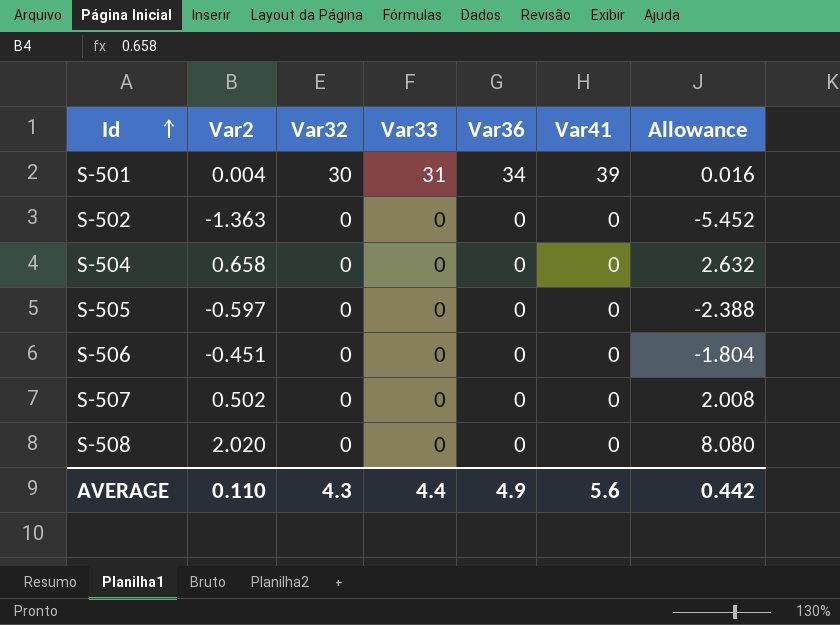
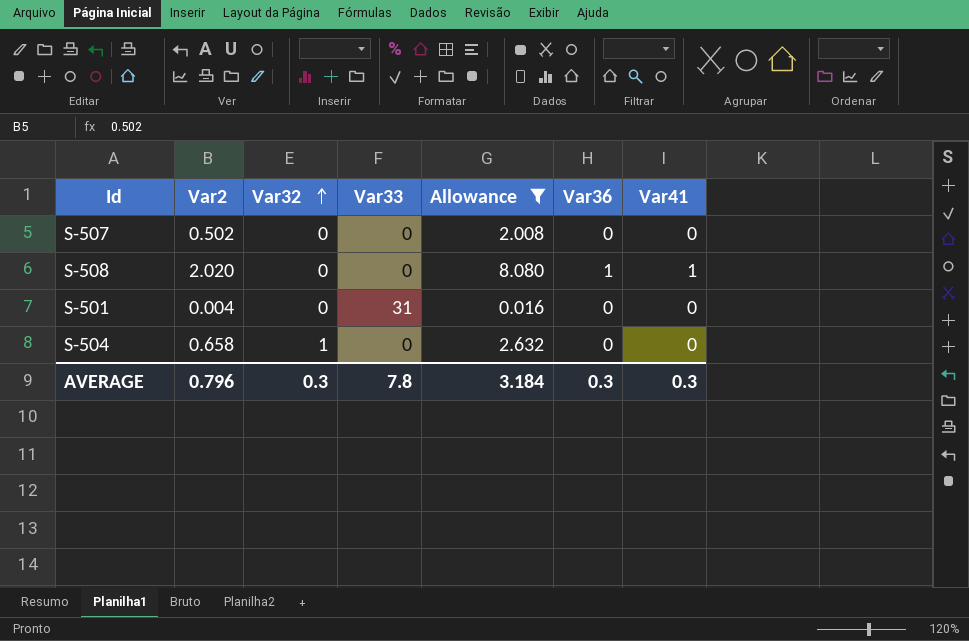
filter: none -> Allowance >= 0.016
row order: Id ascending -> Var32 ascending
column Allowance | position: 7 -> 5
S-508 | Var36: 0 -> 1
S-508 | Var41: 0 -> 1
S-501 | Var32: 30 -> 0
S-501 | Var36: 34 -> 0
S-501 | Var41: 39 -> 0
S-504 | Var32: 0 -> 1
AVERAGE | Var2: 0.110 -> 0.796
AVERAGE | Var32: 4.3 -> 0.3
AVERAGE | Var33: 4.4 -> 7.8
AVERAGE | Allowance: 0.442 -> 3.184
AVERAGE | Var36: 4.9 -> 0.3
AVERAGE | Var41: 5.6 -> 0.3

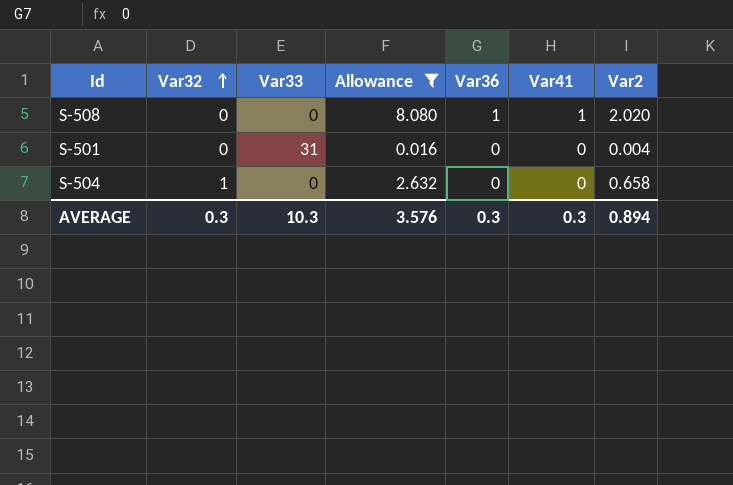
column Var2 | position: 2 -> 7
row S-507: 0.502 | 0 | 0 | 2.008 | 0 | 0 -> none
AVERAGE | Var33: 7.8 -> 10.3
AVERAGE | Allowance: 3.184 -> 3.576
AVERAGE | Var2: 0.796 -> 0.894

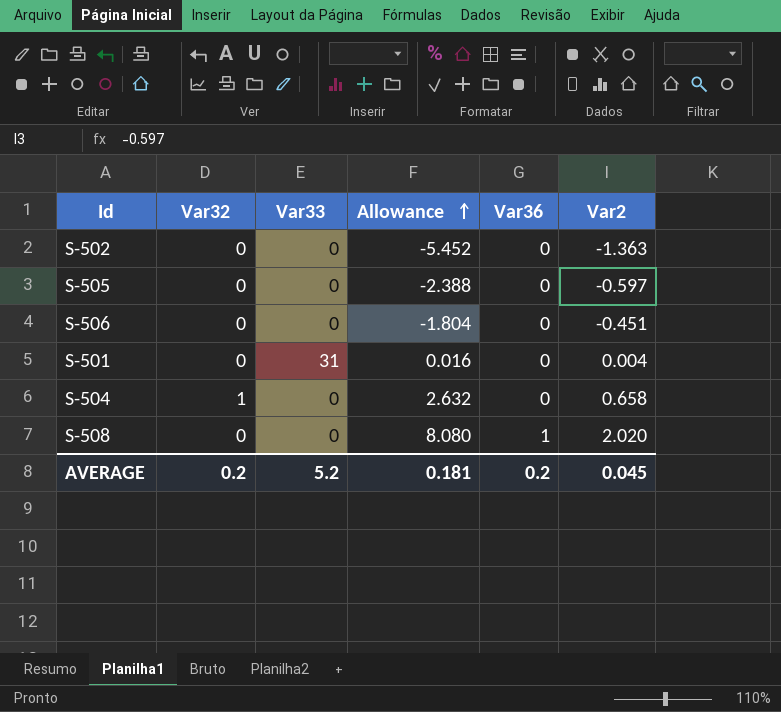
filter: Allowance >= 0.016 -> none
row order: Var32 ascending -> Allowance ascending
column Var41 | position: 6 -> none
AVERAGE | Var32: 0.3 -> 0.2
AVERAGE | Var33: 10.3 -> 5.2
AVERAGE | Allowance: 3.576 -> 0.181
AVERAGE | Var36: 0.3 -> 0.2
AVERAGE | Var2: 0.894 -> 0.045

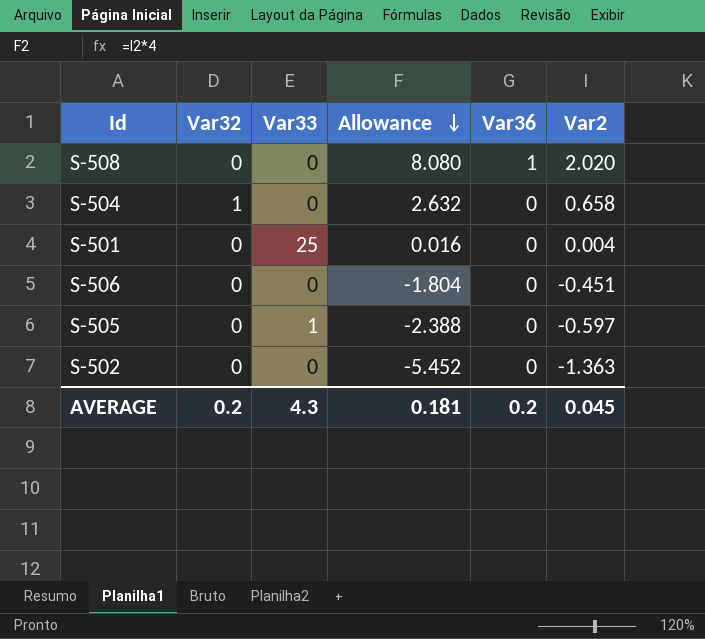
row order: Allowance ascending -> Allowance descending
S-501 | Var33: 31 -> 25
S-505 | Var33: 0 -> 1
AVERAGE | Var33: 5.2 -> 4.3

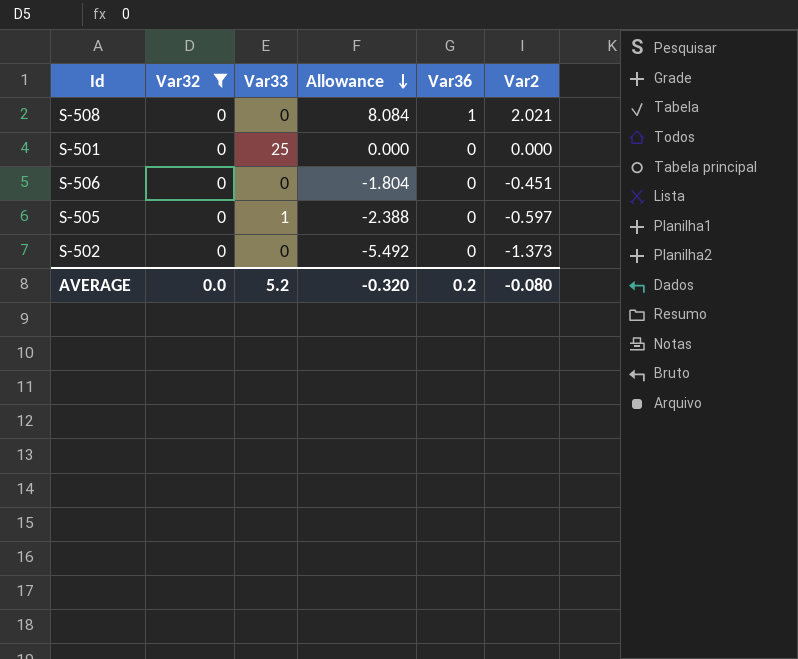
filter: none -> Var32 = 0
S-508 | Allowance: 8.080 -> 8.084
S-508 | Var2: 2.020 -> 2.021
S-501 | Allowance: 0.016 -> 0.000
S-501 | Var2: 0.004 -> 0.000
S-502 | Allowance: -5.452 -> -5.492
S-502 | Var2: -1.363 -> -1.373
AVERAGE | Var32: 0.2 -> 0.0
AVERAGE | Var33: 4.3 -> 5.2
AVERAGE | Allowance: 0.181 -> -0.320
AVERAGE | Var2: 0.045 -> -0.080

